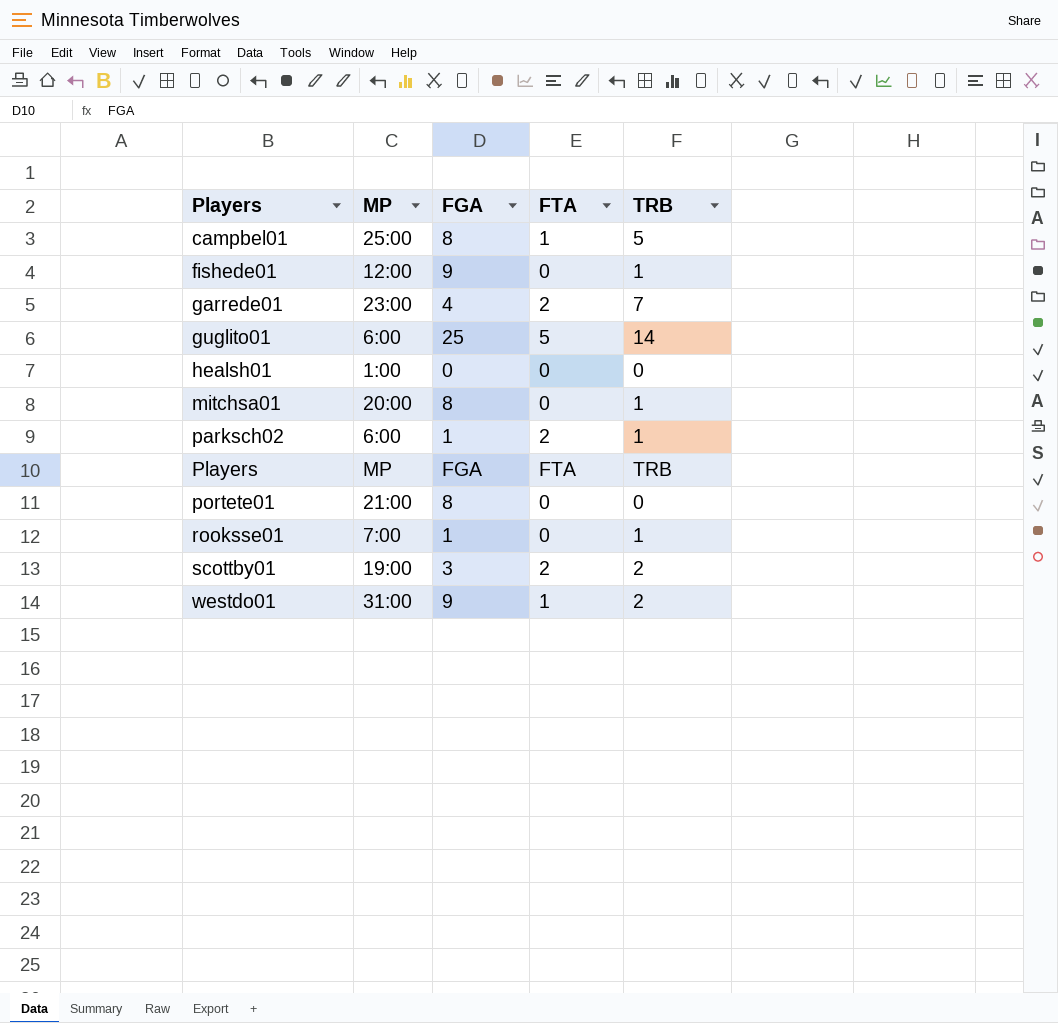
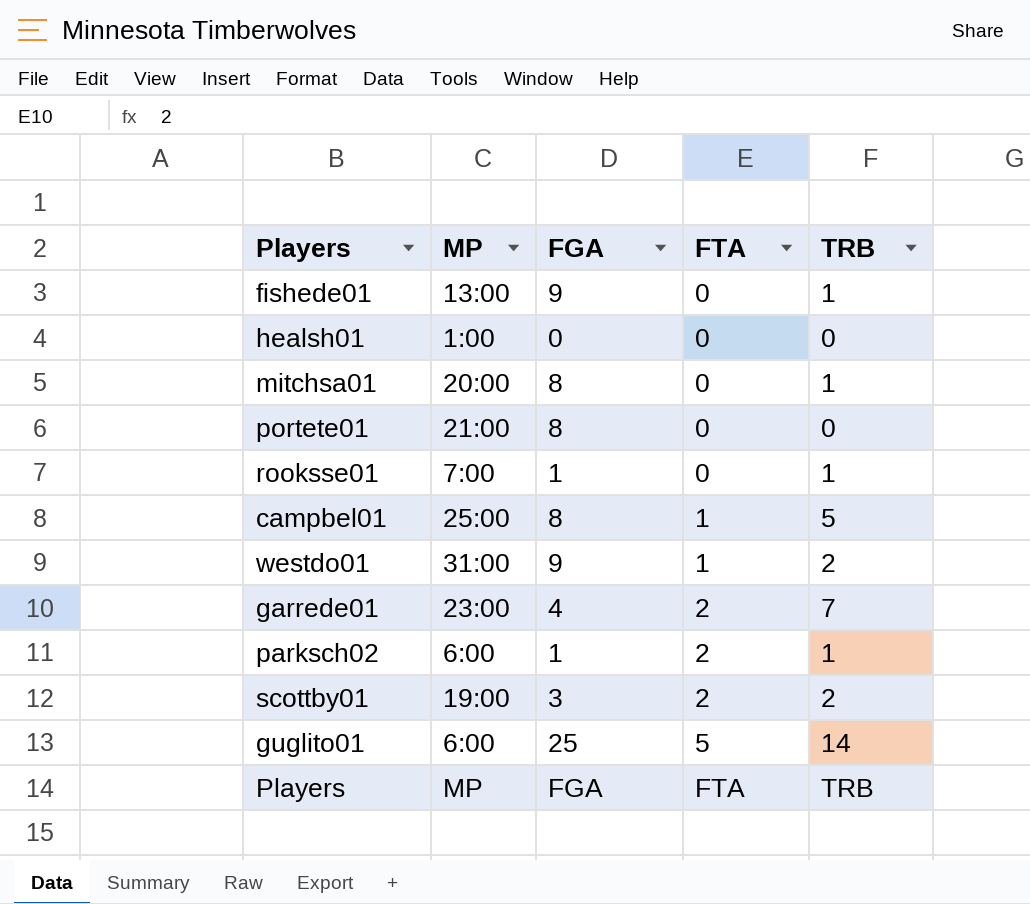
row order: Players ascending -> FTA ascending
fishede01 | MP: 12:00 -> 13:00

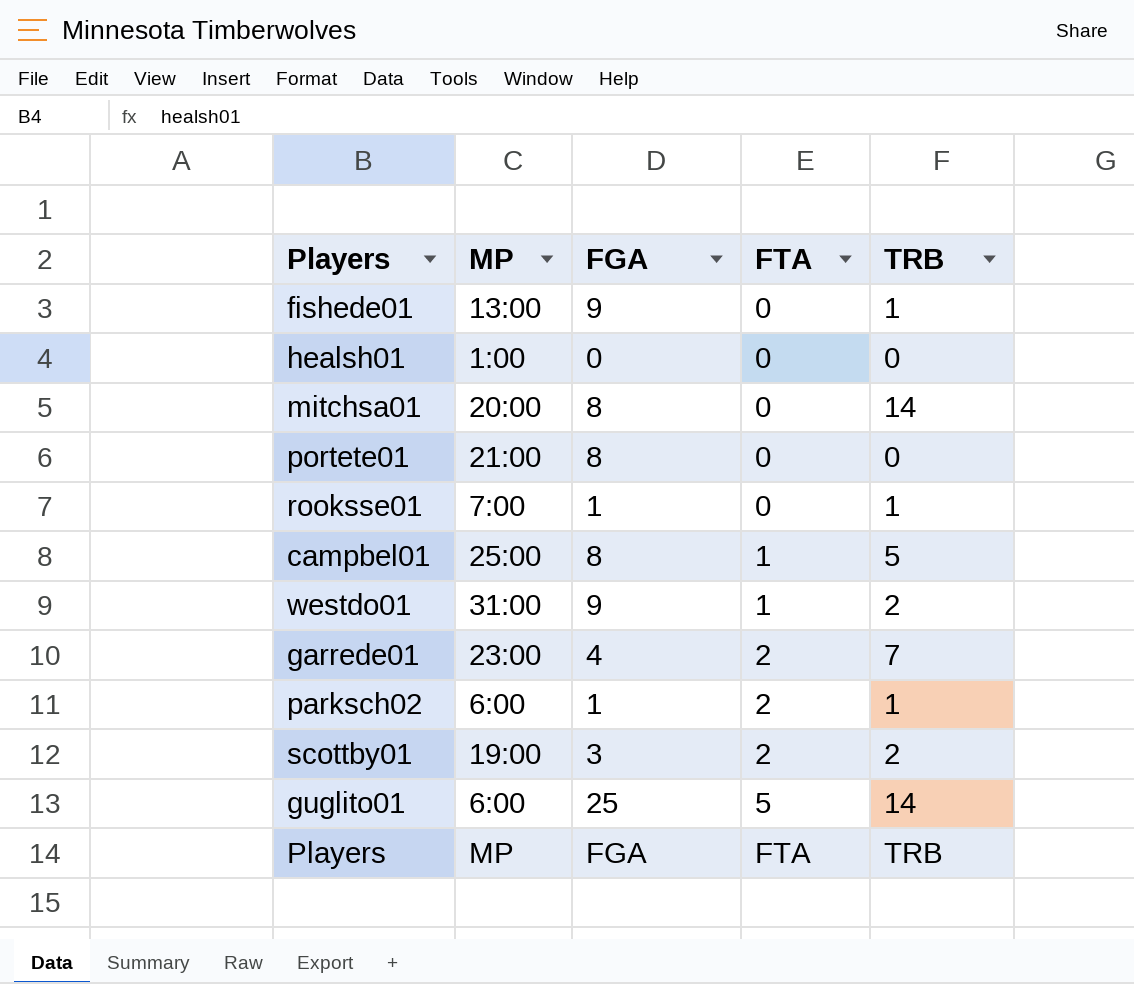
mitchsa01 | TRB: 1 -> 14

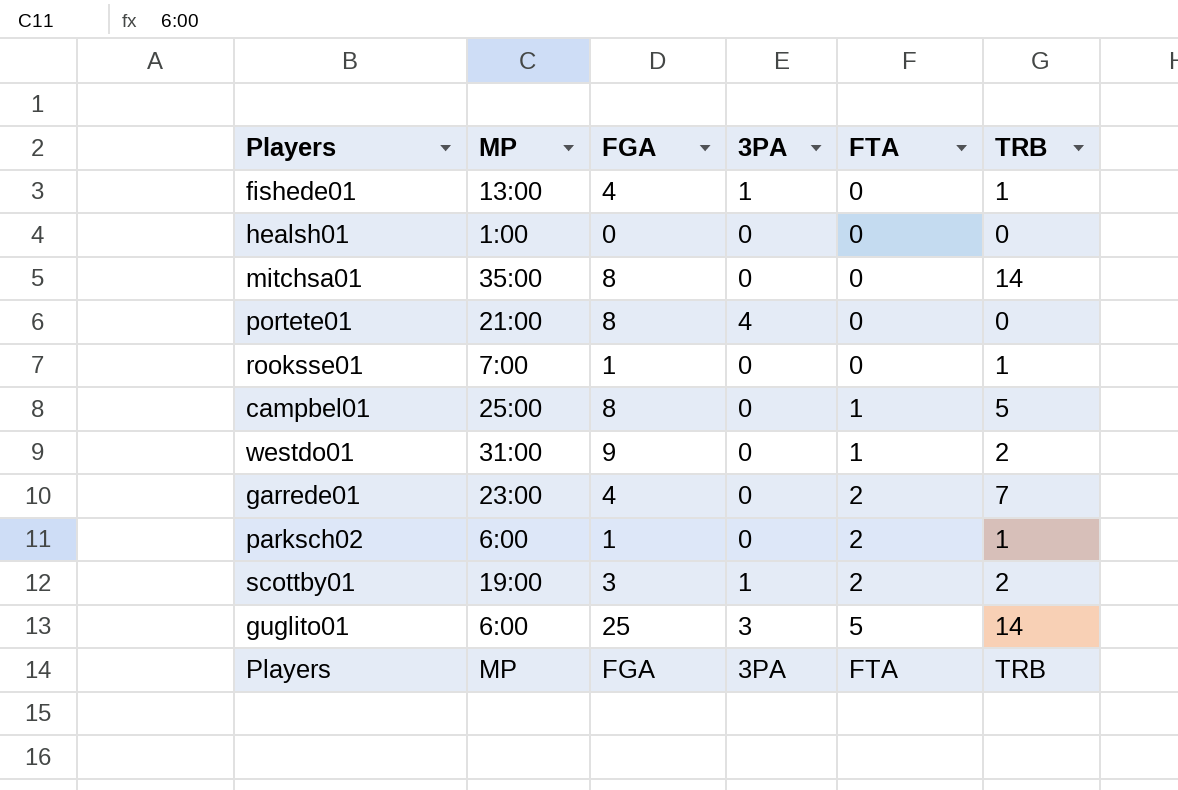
column 3PA | position: none -> 4
fishede01 | FGA: 9 -> 4
mitchsa01 | MP: 20:00 -> 35:00

